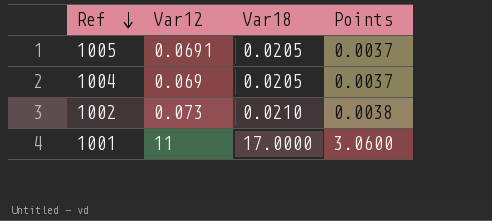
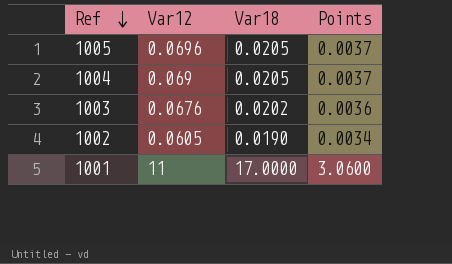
1005 | Var12: 0.0691 -> 0.0696
row 1003: none -> 0.0676 | 0.0202 | 0.0036
1002 | Var12: 0.073 -> 0.0605
1002 | Var18: 0.0210 -> 0.0190
1002 | Points: 0.0038 -> 0.0034

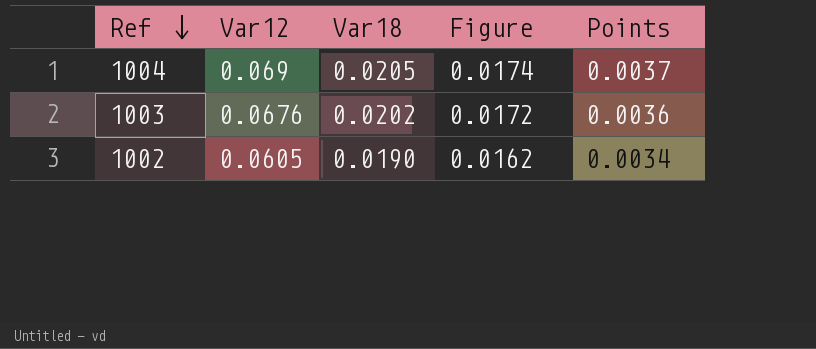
column Figure | formula: none -> [Var18] * 0.85
row 1005: 0.0696 | 0.0205 | 0.0037 -> none
row 1001: 11 | 17.0000 | 3.0600 -> none

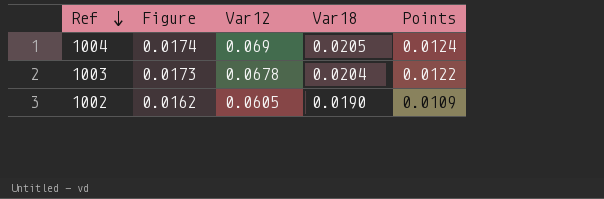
column Figure | position: 4 -> 2
column Points | formula: [Var18] * 0.18 -> [Var12] * 0.18
1003 | Figure: 0.0172 -> 0.0173
1003 | Var12: 0.0676 -> 0.0678
1003 | Var18: 0.0202 -> 0.0204

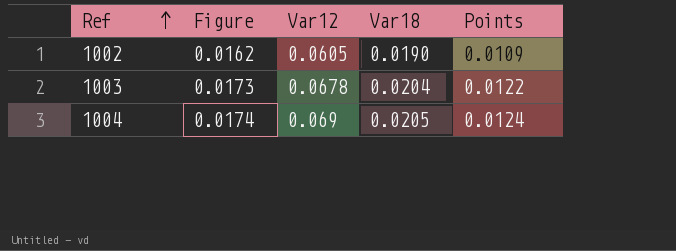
row order: Ref descending -> Ref ascending

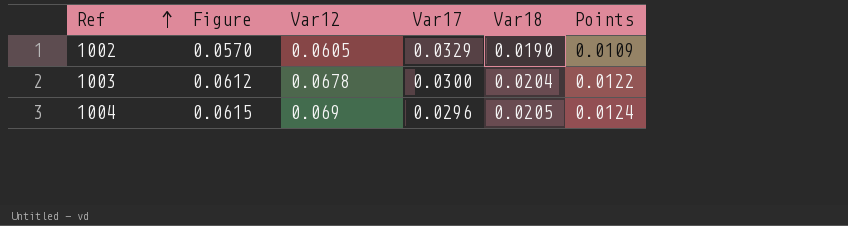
column Figure | formula: [Var18] * 0.85 -> [Var18] * 3
column Var17 | position: none -> 4

